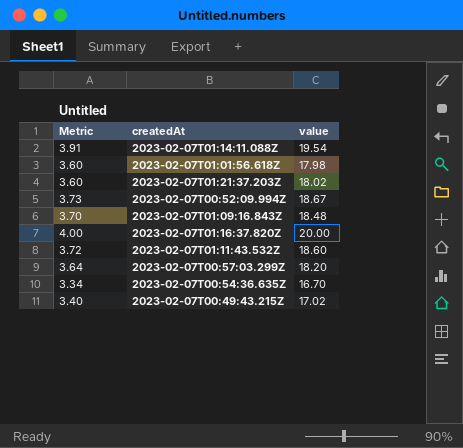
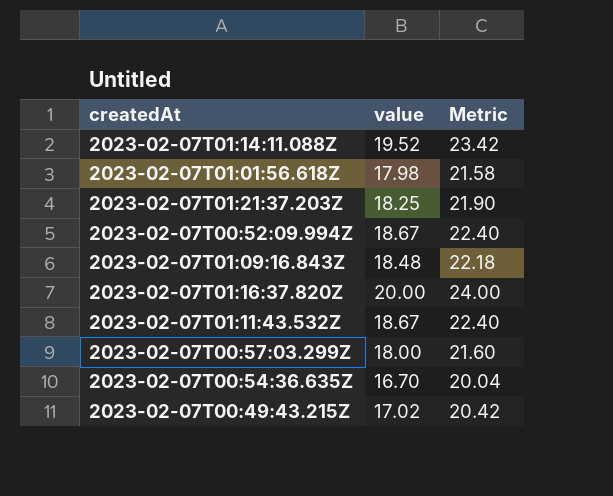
column Metric | formula: [value] * 0.2 -> [value] * 1.2
column Metric | position: 1 -> 3
2023-02-07T01:14:11.088Z | value: 19.54 -> 19.52
2023-02-07T01:21:37.203Z | value: 18.02 -> 18.25
2023-02-07T01:11:43.532Z | value: 18.60 -> 18.67
2023-02-07T00:57:03.299Z | value: 18.20 -> 18.00

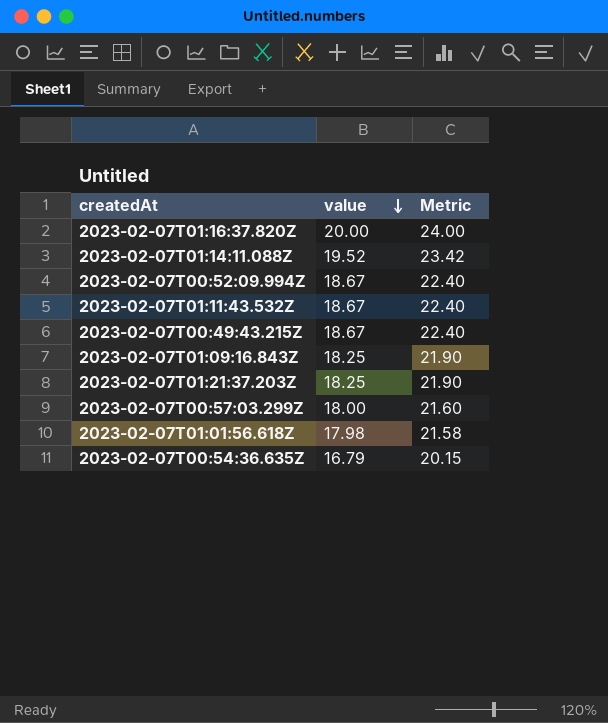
row order: none -> value descending
2023-02-07T00:49:43.215Z | value: 17.02 -> 18.67
2023-02-07T00:49:43.215Z | Metric: 20.42 -> 22.40
2023-02-07T01:09:16.843Z | value: 18.48 -> 18.25
2023-02-07T01:09:16.843Z | Metric: 22.18 -> 21.90
2023-02-07T00:54:36.635Z | value: 16.70 -> 16.79
2023-02-07T00:54:36.635Z | Metric: 20.04 -> 20.15

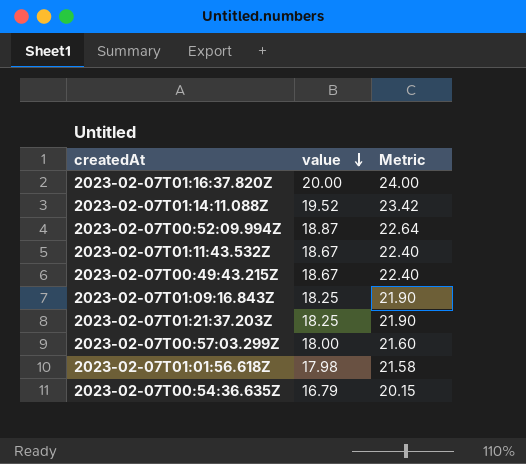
2023-02-07T00:52:09.994Z | value: 18.67 -> 18.87
2023-02-07T00:52:09.994Z | Metric: 22.40 -> 22.64

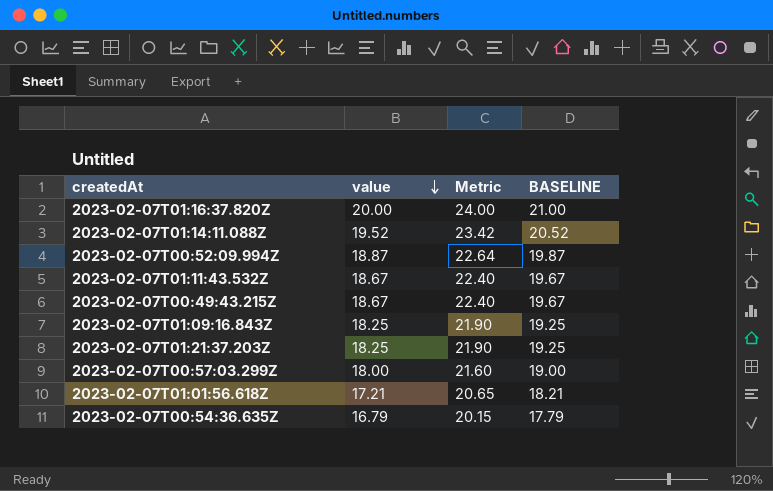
column BASELINE | formula: none -> [value] + 1
2023-02-07T01:01:56.618Z | value: 17.98 -> 17.21
2023-02-07T01:01:56.618Z | Metric: 21.58 -> 20.65

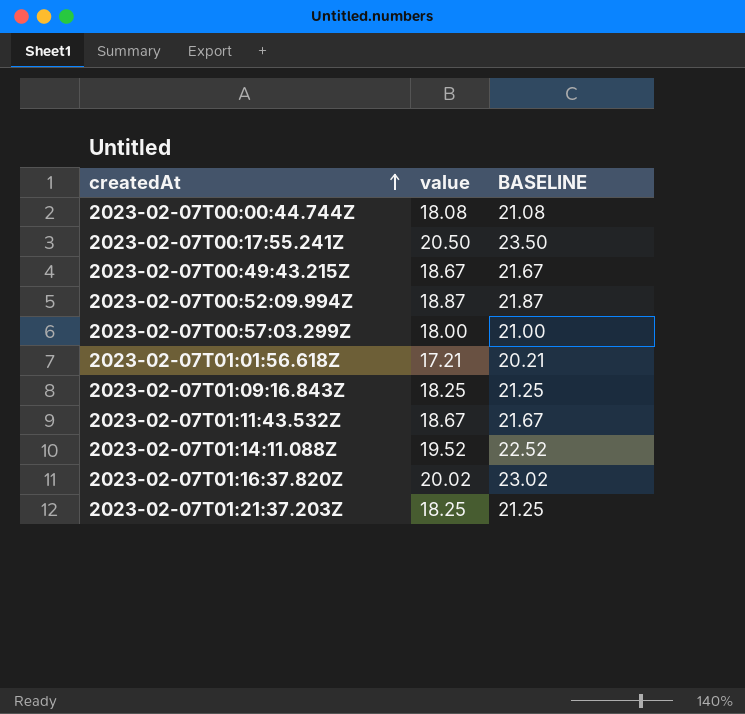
row order: value descending -> createdAt ascending
column Metric | formula: [value] * 1.2 -> none
column BASELINE | formula: [value] + 1 -> [value] + 3
row 2023-02-07T00:54:36.635Z: 16.79 | 20.15 | 17.79 -> none
row 2023-02-07T00:00:44.744Z: none -> 18.08 | 21.08
row 2023-02-07T00:17:55.241Z: none -> 20.50 | 23.50
2023-02-07T01:16:37.820Z | value: 20.00 -> 20.02

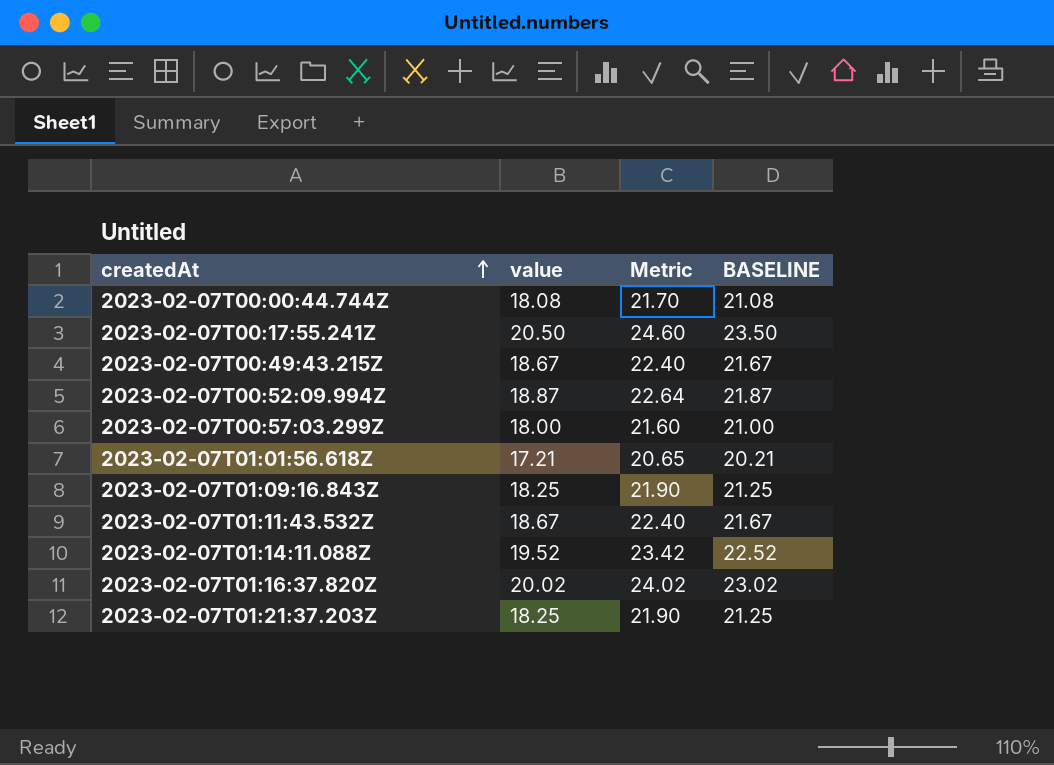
column Metric | formula: none -> [value] * 1.2

